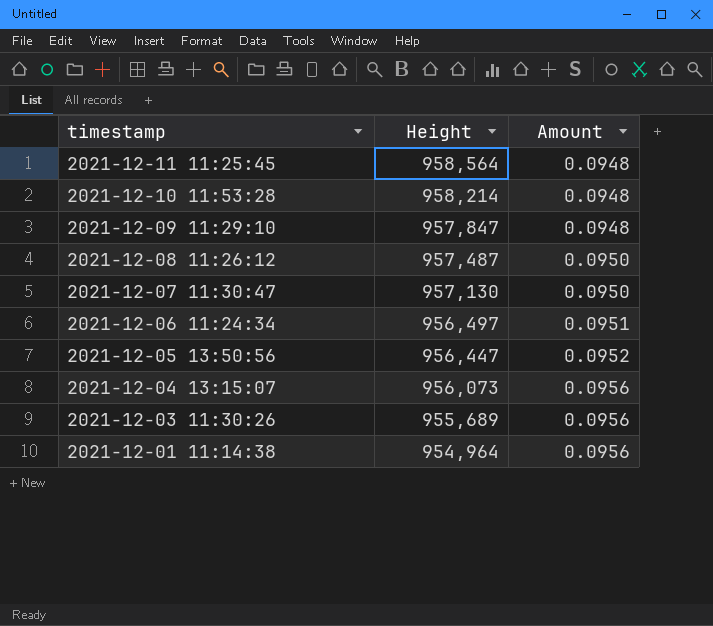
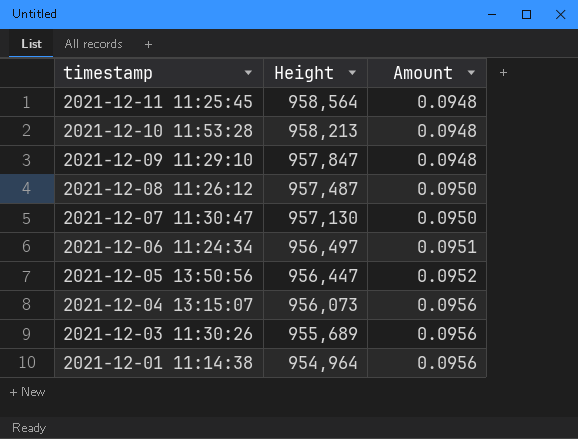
2021-12-10 11:53:28 | Height: 958,214 -> 958,213

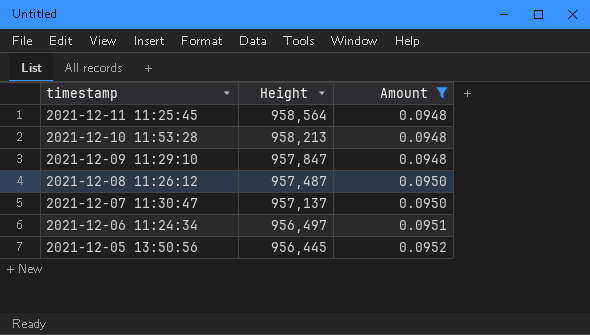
filter: none -> Amount != 0.0956
2021-12-07 11:30:47 | Height: 957,130 -> 957,137
2021-12-05 13:50:56 | Height: 956,447 -> 956,445

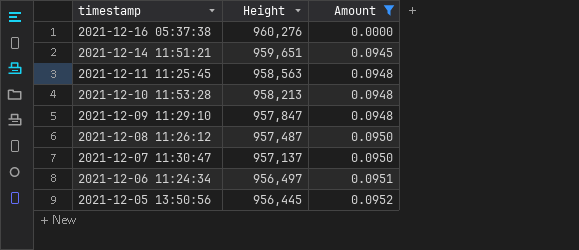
row 2021-12-16 05:37:38: none -> 960,276 | 0.0000
row 2021-12-14 11:51:21: none -> 959,651 | 0.0945
2021-12-11 11:25:45 | Height: 958,564 -> 958,563

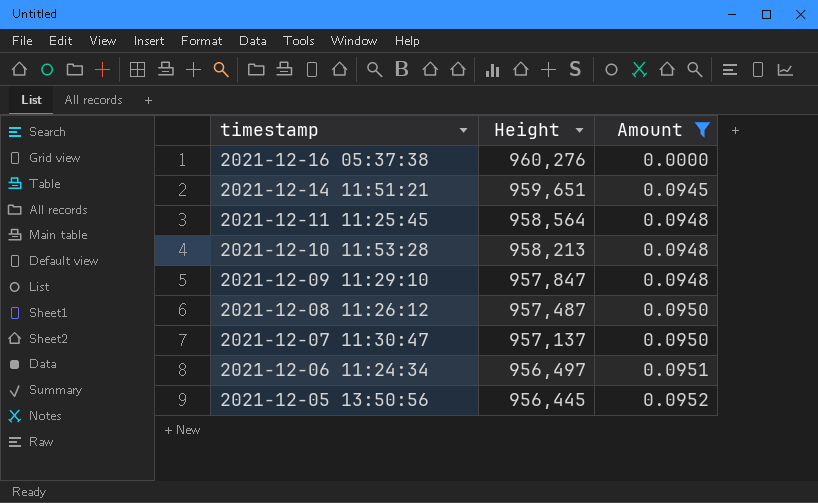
2021-12-11 11:25:45 | Height: 958,563 -> 958,564

